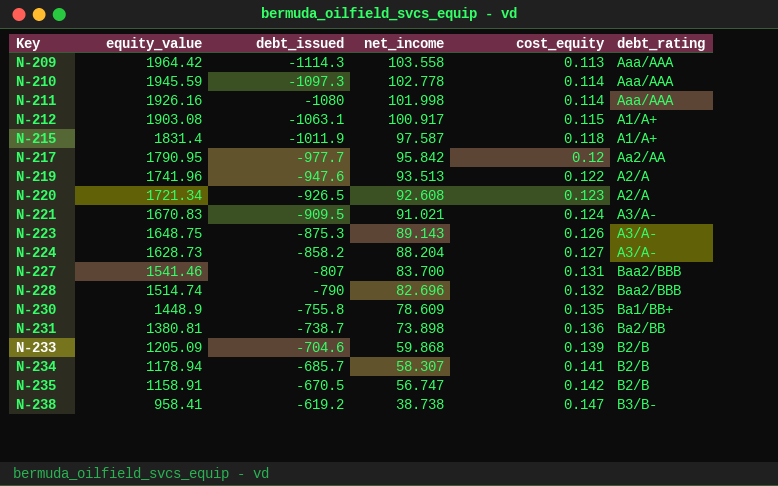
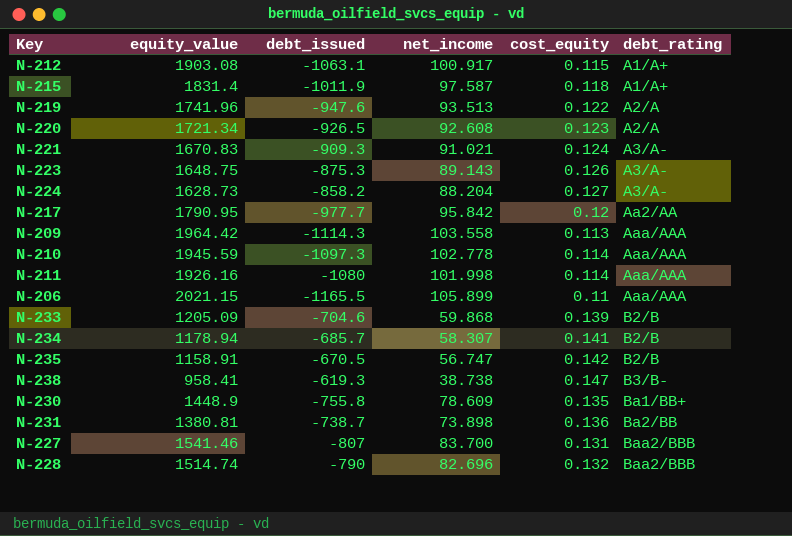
row order: Key ascending -> debt_rating ascending
N-221 | debt_issued: -909.5 -> -909.3
row N-206: none -> 2021.15 | -1165.5 | 105.899 | 0.11 | Aaa/AAA
N-238 | debt_issued: -619.2 -> -619.3

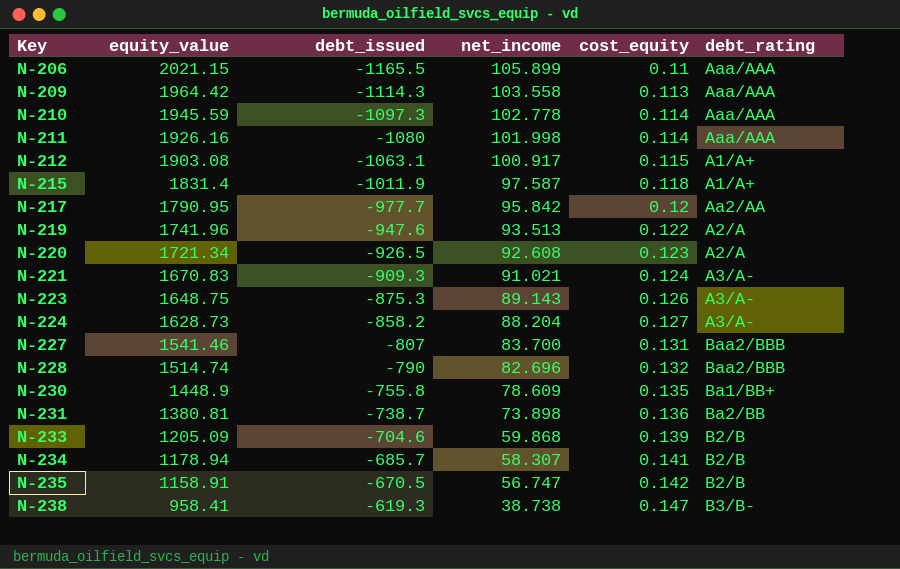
row order: debt_rating ascending -> Key ascending

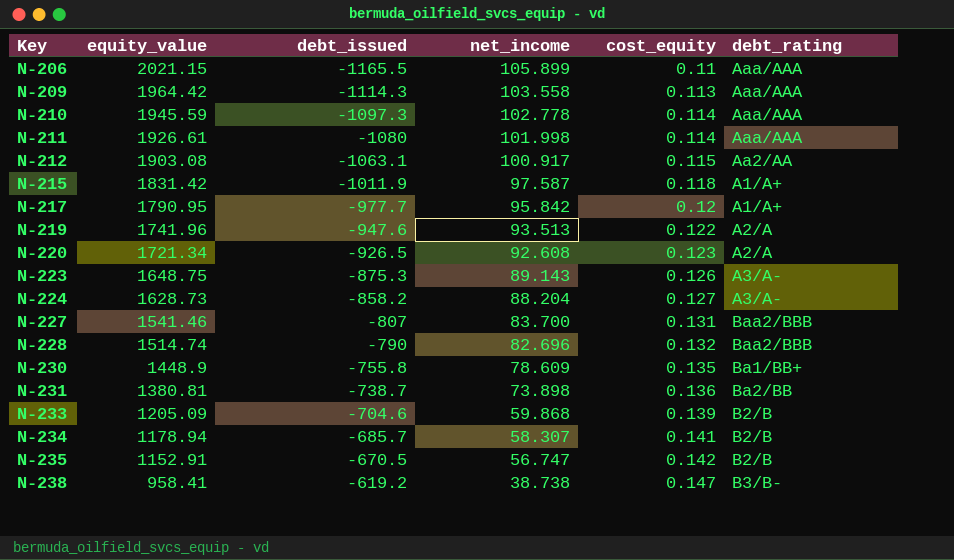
row N-221: 1670.83 | -909.3 | 91.021 | 0.124 | A3/A- -> none
N-211 | equity_value: 1926.16 -> 1926.61
N-212 | debt_rating: A1/A+ -> Aa2/AA
N-215 | equity_value: 1831.4 -> 1831.42
N-217 | debt_rating: Aa2/AA -> A1/A+
N-235 | equity_value: 1158.91 -> 1152.91
N-238 | debt_issued: -619.3 -> -619.2

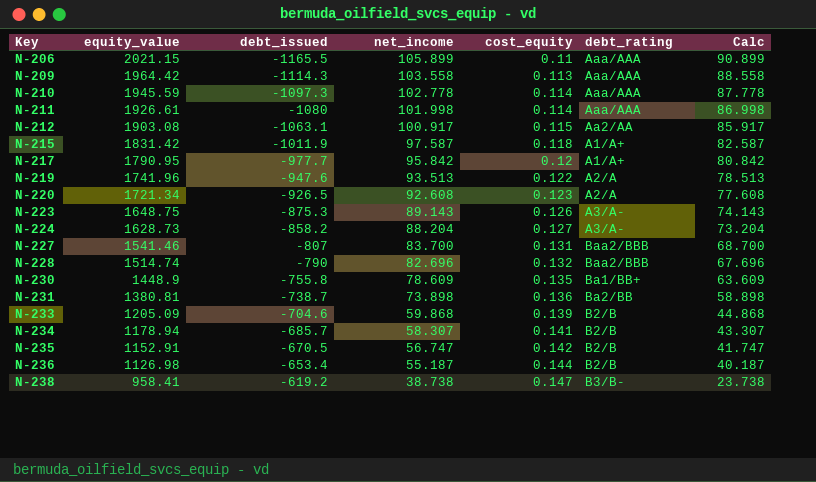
column Calc | formula: none -> [net_income] - 15
row N-236: none -> 1126.98 | -653.4 | 55.187 | 0.144 | B2/B | 40.187

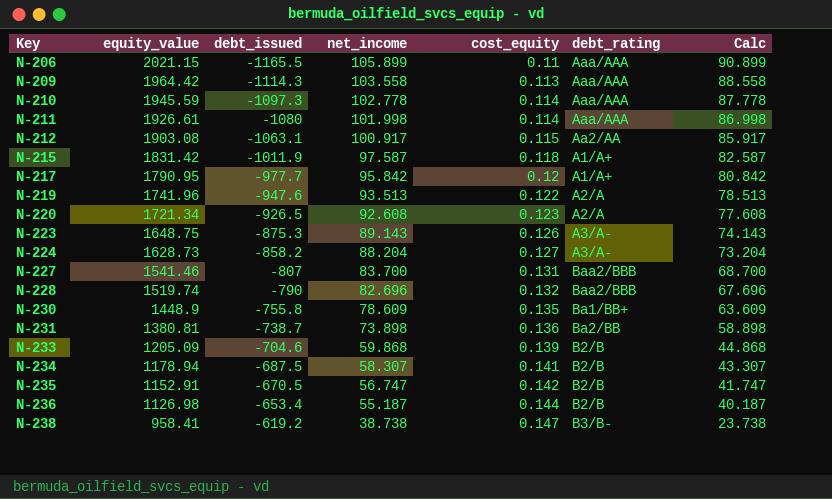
N-228 | equity_value: 1514.74 -> 1519.74
N-234 | debt_issued: -685.7 -> -687.5

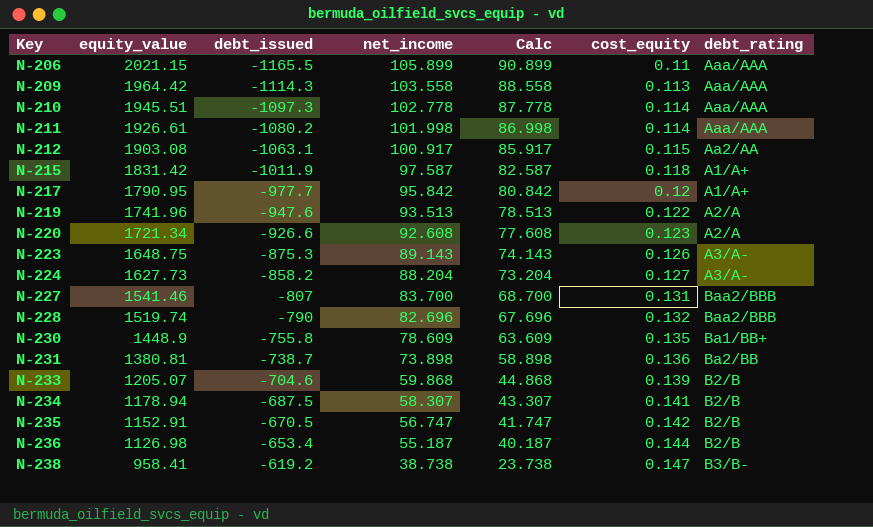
column Calc | position: 7 -> 5
N-210 | equity_value: 1945.59 -> 1945.51
N-211 | debt_issued: -1080 -> -1080.2
N-220 | debt_issued: -926.5 -> -926.6
N-224 | equity_value: 1628.73 -> 1627.73
N-233 | equity_value: 1205.09 -> 1205.07

